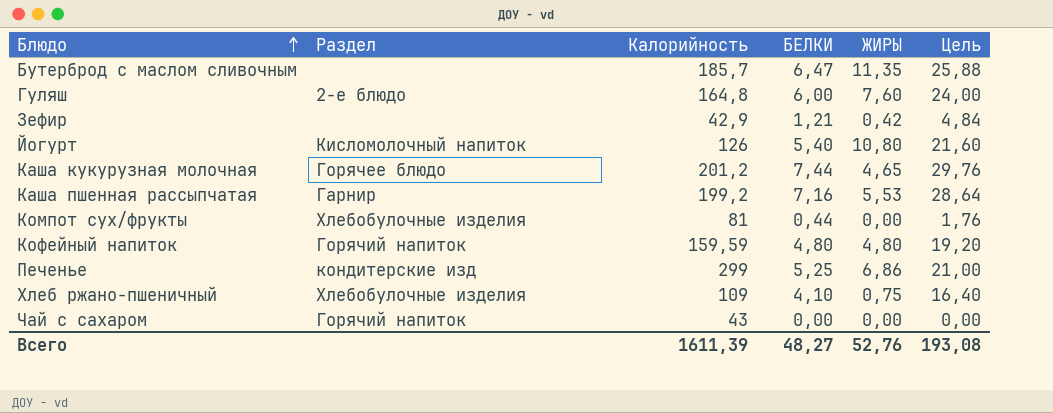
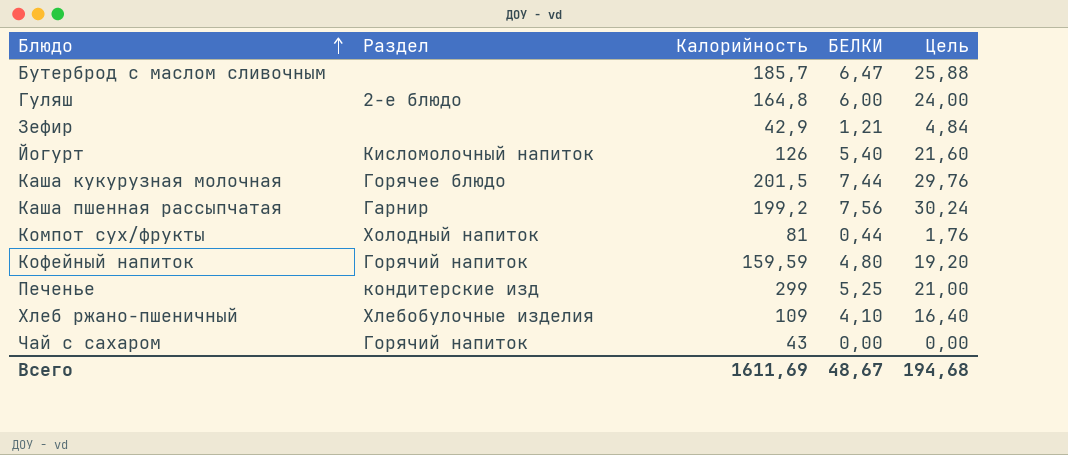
column ЖИРЫ | position: 5 -> none
Каша кукурузная молочная | Калорийность: 201,2 -> 201,5
Каша пшенная рассыпчатая | БЕЛКИ: 7,16 -> 7,56
Каша пшенная рассыпчатая | Цель: 28,64 -> 30,24
Компот сух/фрукты | Раздел: Хлебобулочные изделия -> Холодный напиток
Всего | Калорийность: 1611,39 -> 1611,69
Всего | БЕЛКИ: 48,27 -> 48,67
Всего | Цель: 193,08 -> 194,68

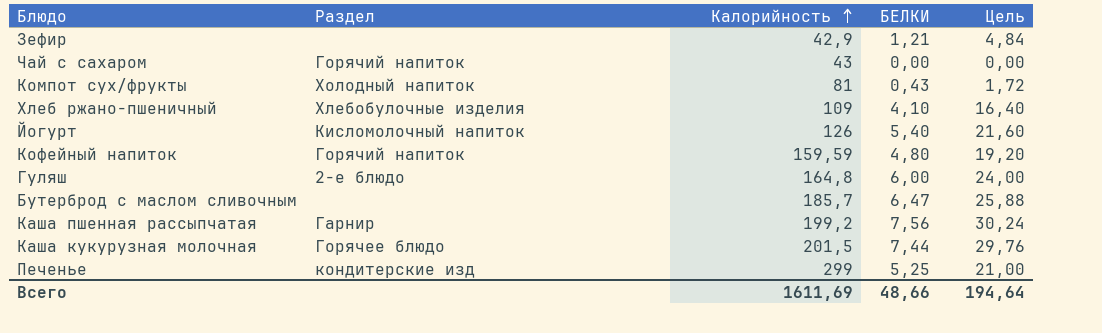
row order: Блюдо ascending -> Калорийность ascending
Компот сух/фрукты | БЕЛКИ: 0,44 -> 0,43
Компот сух/фрукты | Цель: 1,76 -> 1,72
Всего | БЕЛКИ: 48,67 -> 48,66
Всего | Цель: 194,68 -> 194,64

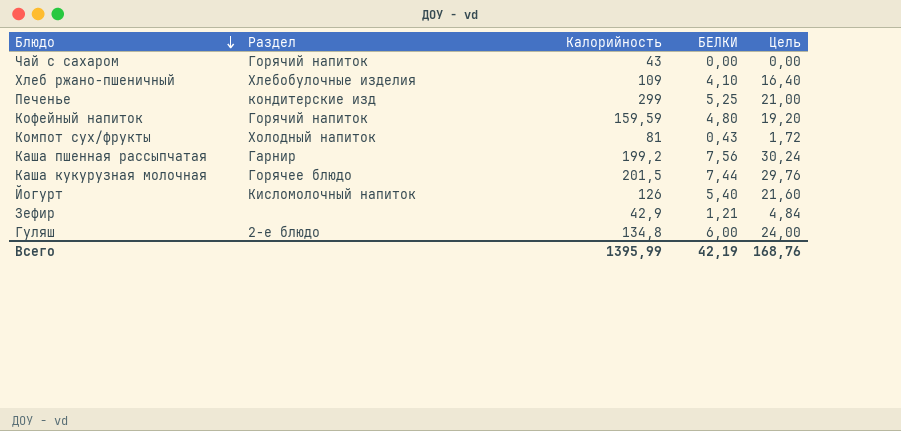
row order: Калорийность ascending -> Блюдо descending
row Бутерброд с маслом сливочным: none | 185,7 | 6,47 | 25,88 -> none
Гуляш | Калорийность: 164,8 -> 134,8
Всего | Калорийность: 1611,69 -> 1395,99
Всего | БЕЛКИ: 48,66 -> 42,19
Всего | Цель: 194,64 -> 168,76

